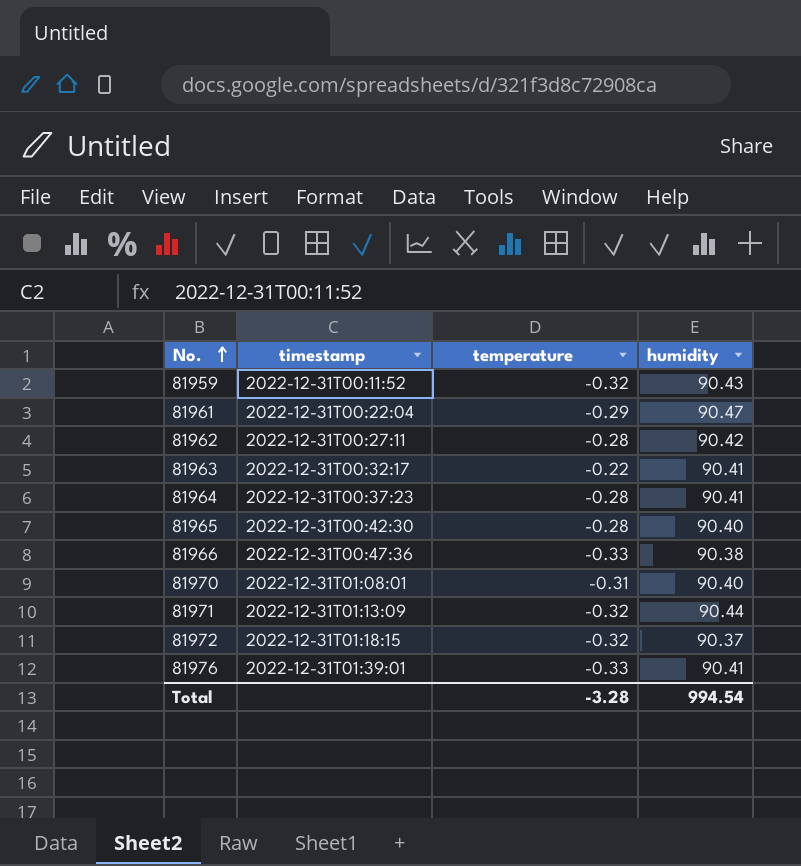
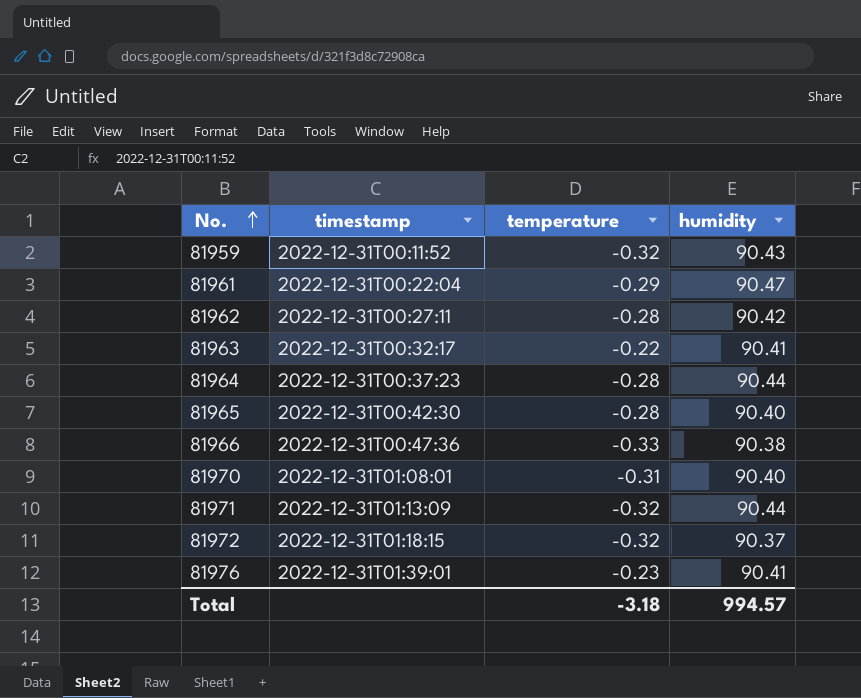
81964 | humidity: 90.41 -> 90.44
81976 | temperature: -0.33 -> -0.23
Total | temperature: -3.28 -> -3.18
Total | humidity: 994.54 -> 994.57

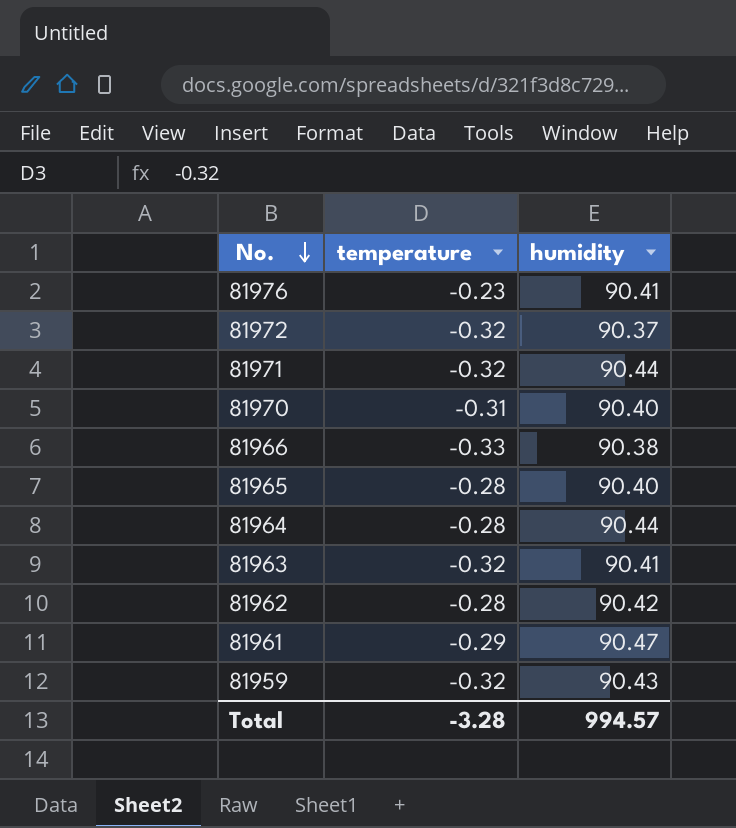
row order: No. ascending -> No. descending
column timestamp | position: 2 -> none
81963 | temperature: -0.22 -> -0.32
Total | temperature: -3.18 -> -3.28

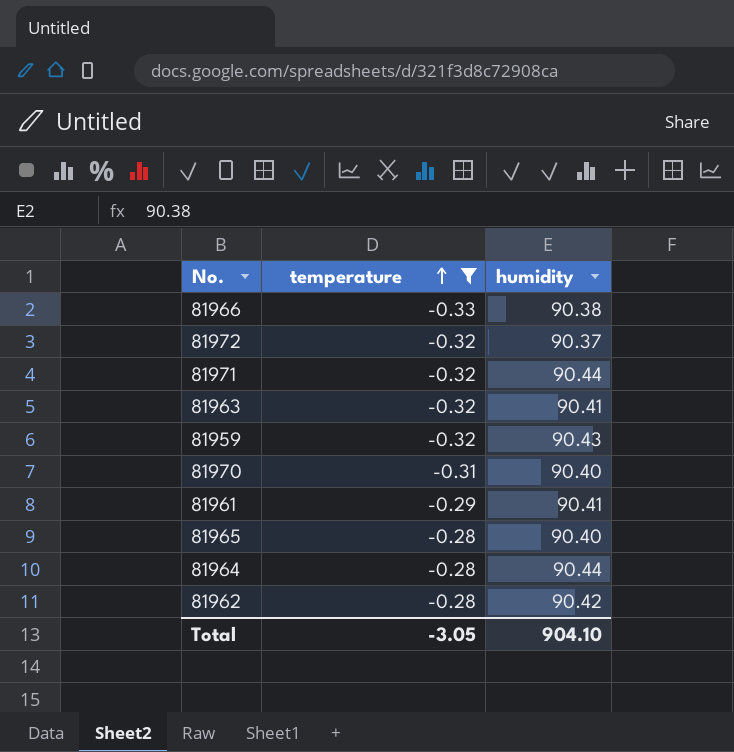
filter: none -> temperature != -0.23
row order: No. descending -> temperature ascending
81961 | humidity: 90.47 -> 90.41
Total | temperature: -3.28 -> -3.05
Total | humidity: 994.57 -> 904.10

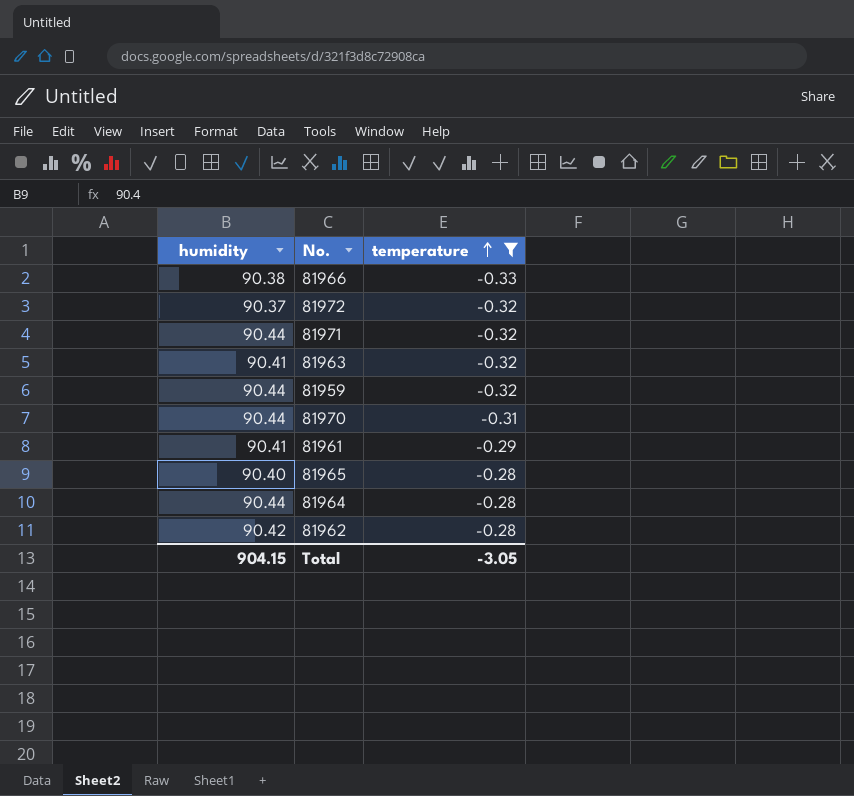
column humidity | position: 3 -> 1
81959 | humidity: 90.43 -> 90.44
81970 | humidity: 90.40 -> 90.44
Total | humidity: 904.10 -> 904.15

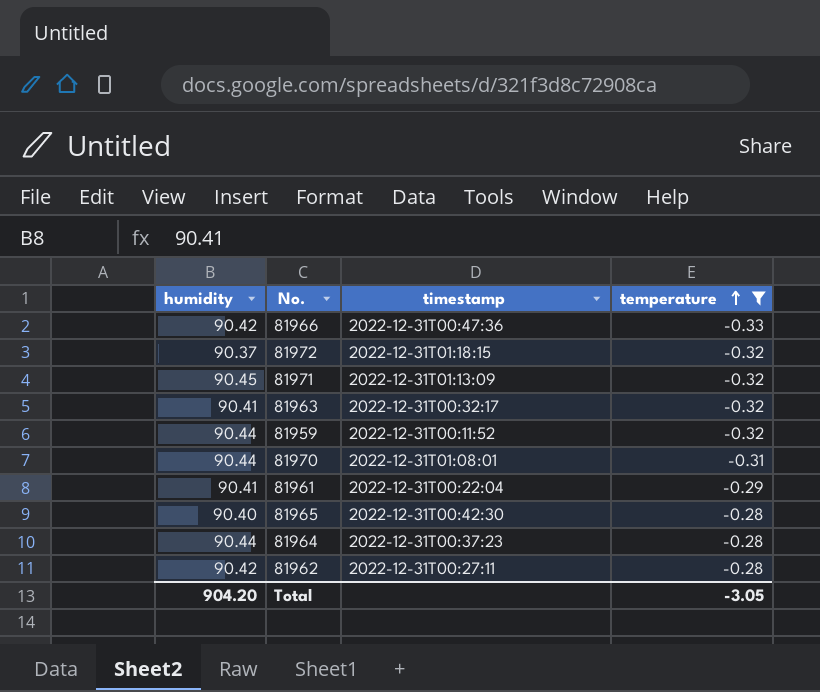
column timestamp | position: none -> 3
81966 | humidity: 90.38 -> 90.42
81971 | humidity: 90.44 -> 90.45
Total | humidity: 904.15 -> 904.20

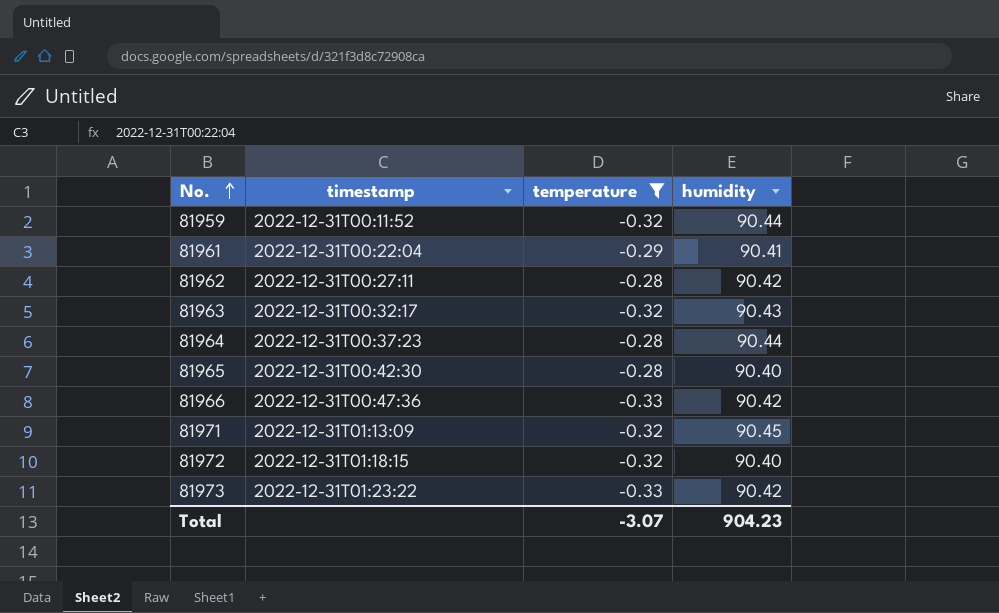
row order: temperature ascending -> No. ascending
column humidity | position: 1 -> 4
row 81970: 90.44 | 2022-12-31T01:08:01 | -0.31 -> none
81963 | humidity: 90.41 -> 90.43
81972 | humidity: 90.37 -> 90.40
row 81973: none -> 2022-12-31T01:23:22 | -0.33 | 90.42
Total | temperature: -3.05 -> -3.07
Total | humidity: 904.20 -> 904.23

